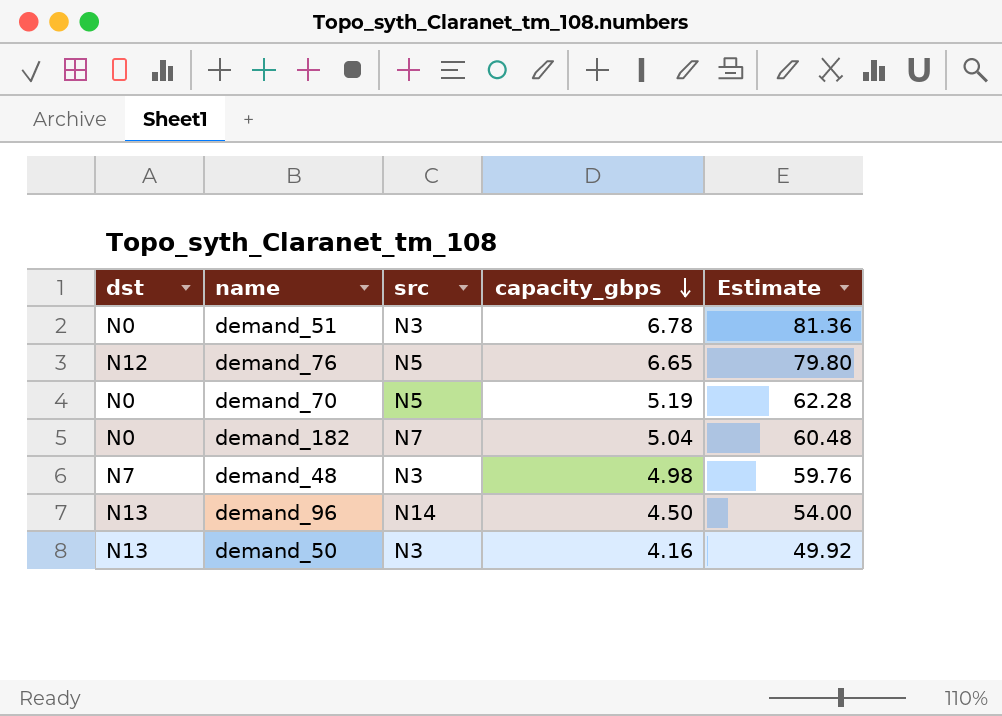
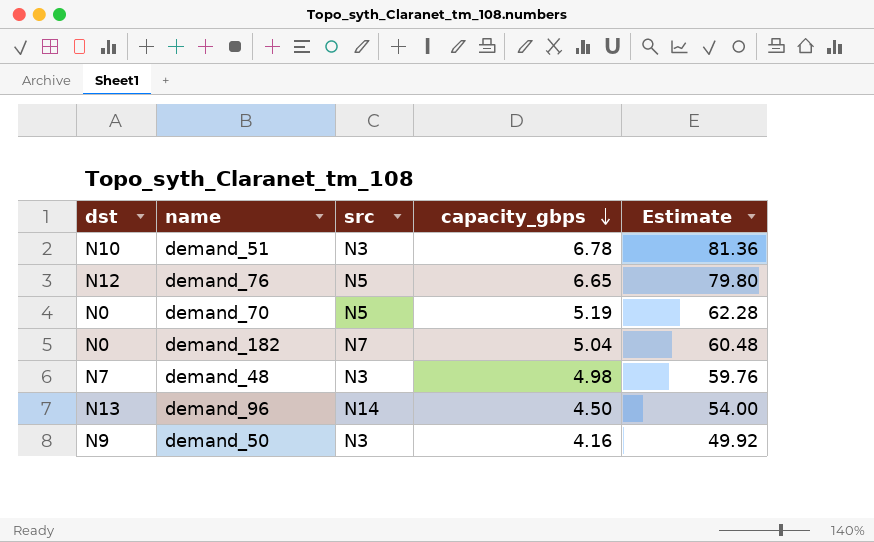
demand_51 | dst: N0 -> N10
demand_50 | dst: N13 -> N9

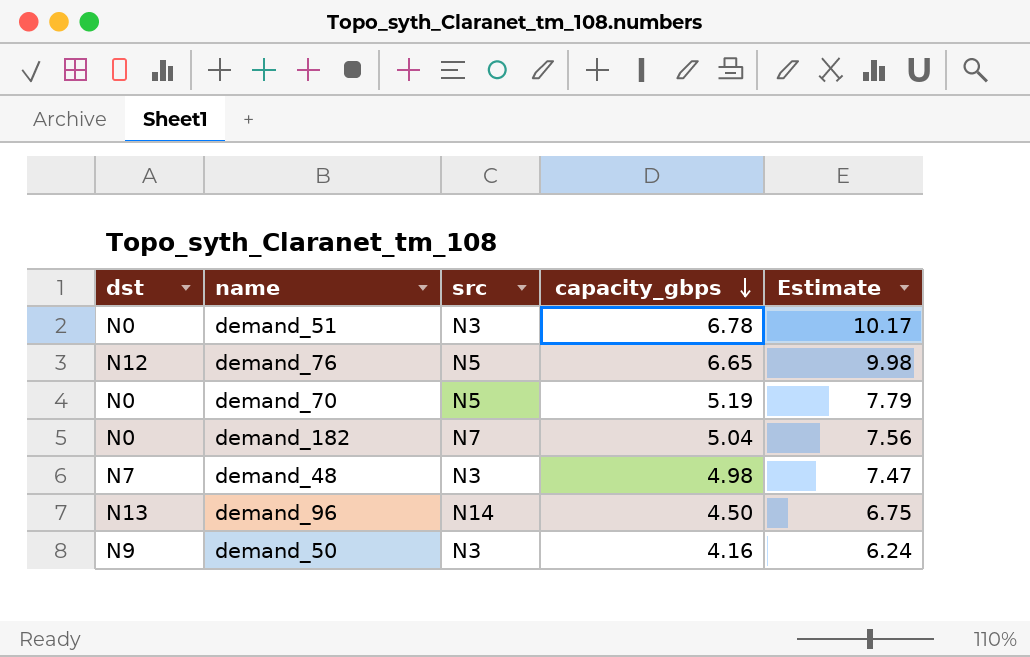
column Estimate | formula: [capacity_gbps] * 12 -> [capacity_gbps] * 1.5
demand_51 | dst: N10 -> N0

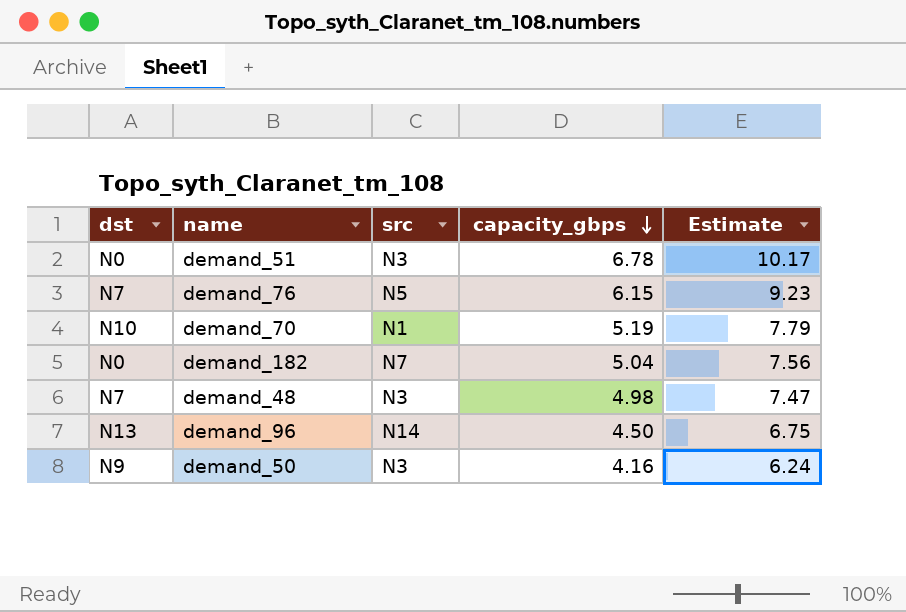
demand_76 | dst: N12 -> N7
demand_76 | capacity_gbps: 6.65 -> 6.15
demand_76 | Estimate: 9.98 -> 9.23
demand_70 | dst: N0 -> N10
demand_70 | src: N5 -> N1

